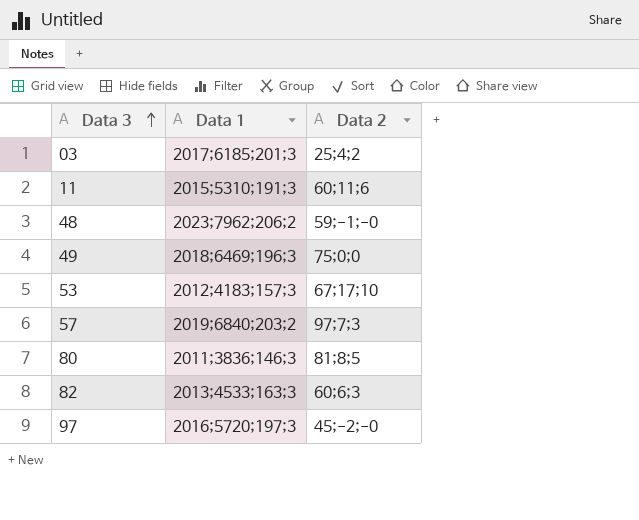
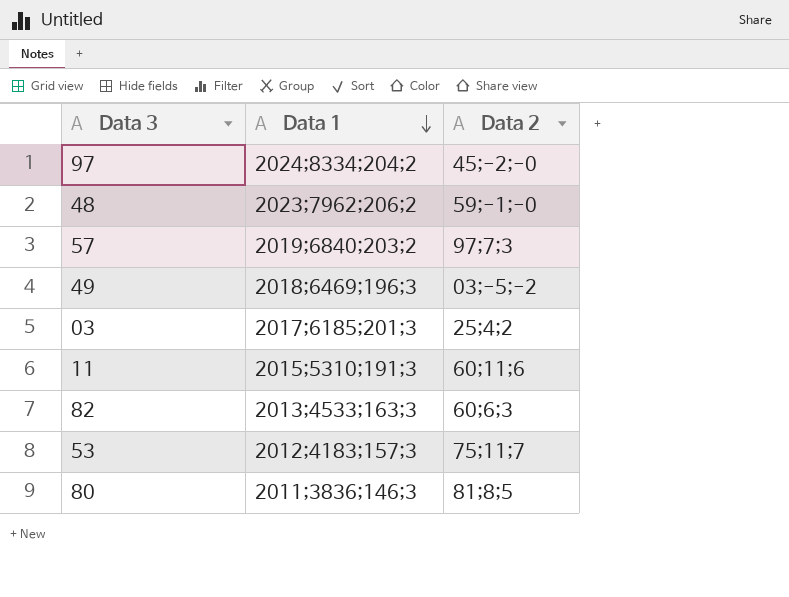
row order: Data 3 ascending -> Data 1 descending
97 | Data 1: 2016;5720;197;3 -> 2024;8334;204;2
49 | Data 2: 75;0;0 -> 03;-5;-2
53 | Data 2: 67;17;10 -> 75;11;7

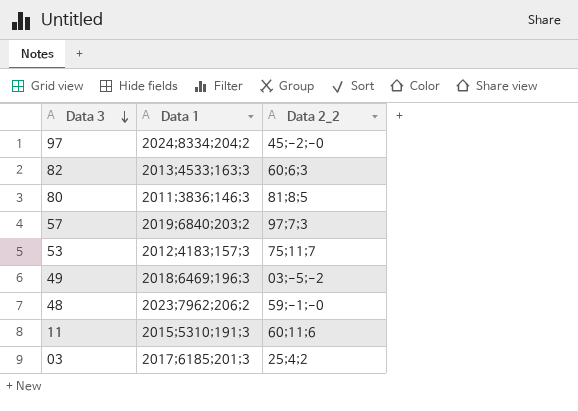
row order: Data 1 descending -> Data 3 descending
column name: Data 2 -> Data 2_2

